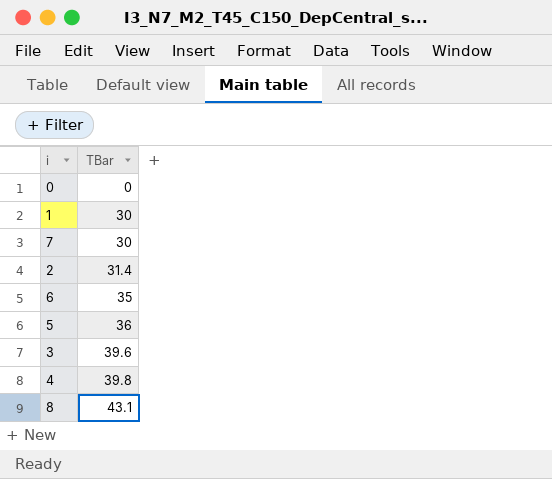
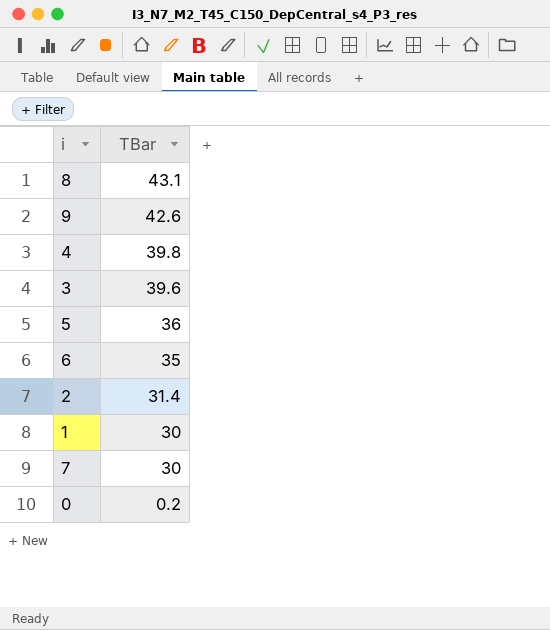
row order: TBar ascending -> TBar descending
row 9: none -> 42.6
0 | TBar: 0 -> 0.2

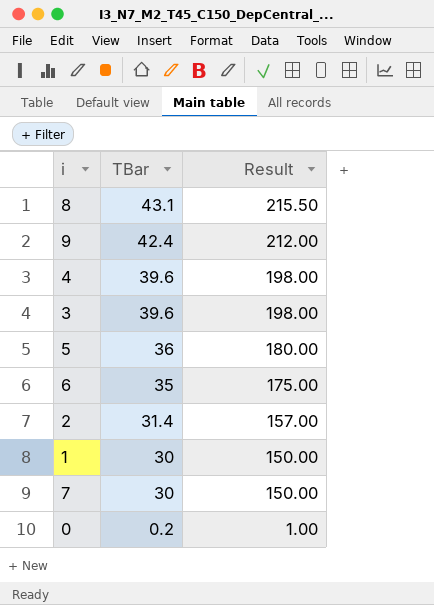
column Result | formula: none -> [TBar] * 5
9 | TBar: 42.6 -> 42.4
4 | TBar: 39.8 -> 39.6

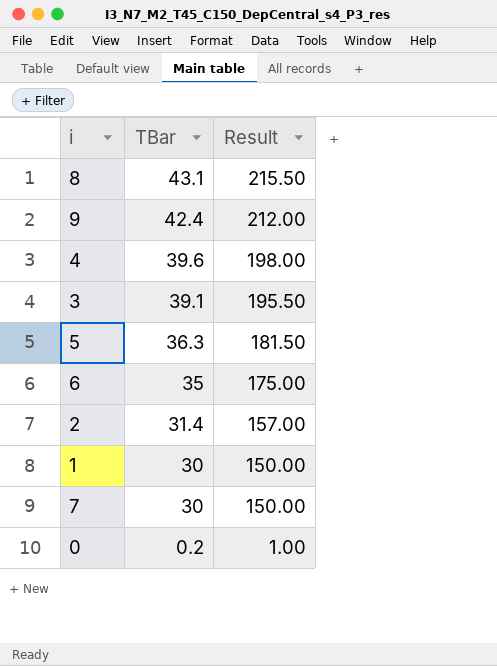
3 | TBar: 39.6 -> 39.1
3 | Result: 198.00 -> 195.50
5 | TBar: 36 -> 36.3
5 | Result: 180.00 -> 181.50

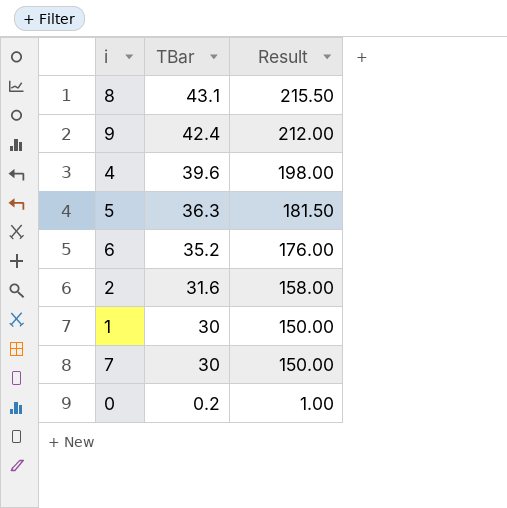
row 3: 39.1 | 195.50 -> none
6 | TBar: 35 -> 35.2
6 | Result: 175.00 -> 176.00
2 | TBar: 31.4 -> 31.6
2 | Result: 157.00 -> 158.00

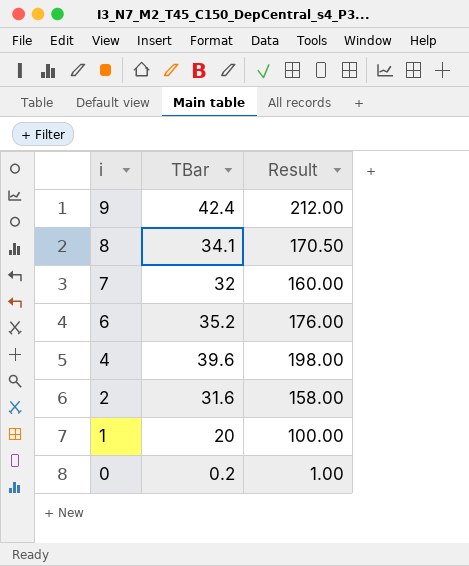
row order: TBar descending -> i descending
row 5: 36.3 | 181.50 -> none
8 | TBar: 43.1 -> 34.1
8 | Result: 215.50 -> 170.50
7 | TBar: 30 -> 32
7 | Result: 150.00 -> 160.00
1 | TBar: 30 -> 20
1 | Result: 150.00 -> 100.00

